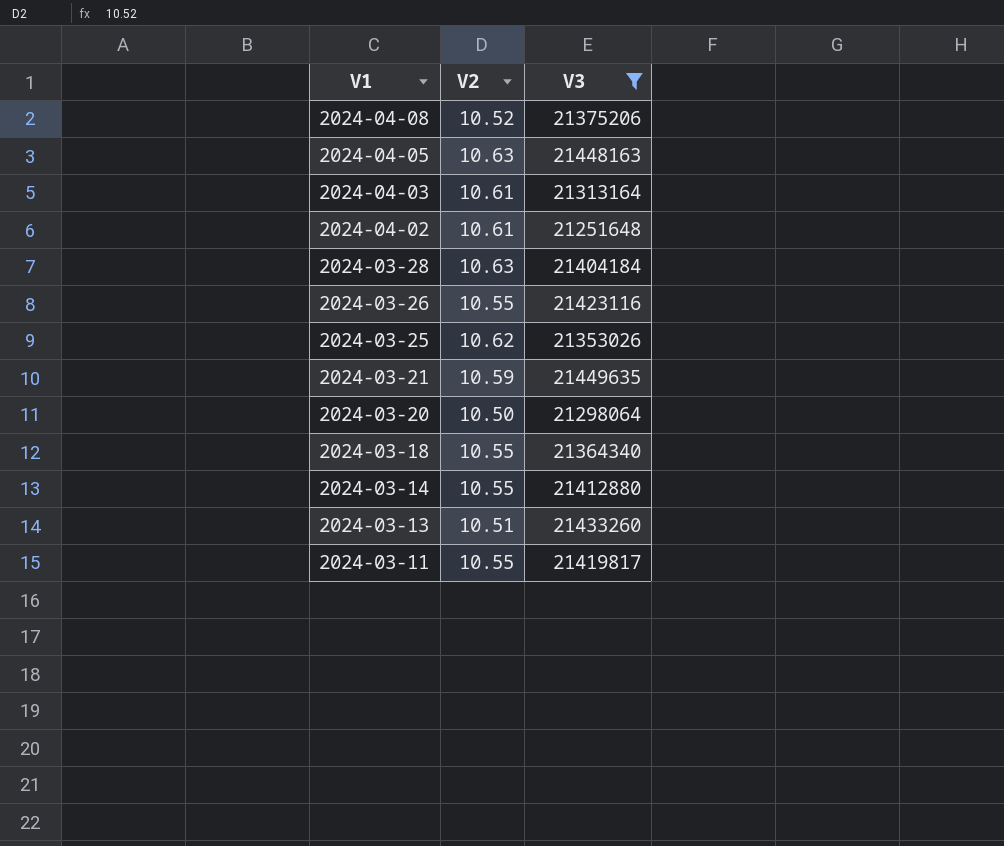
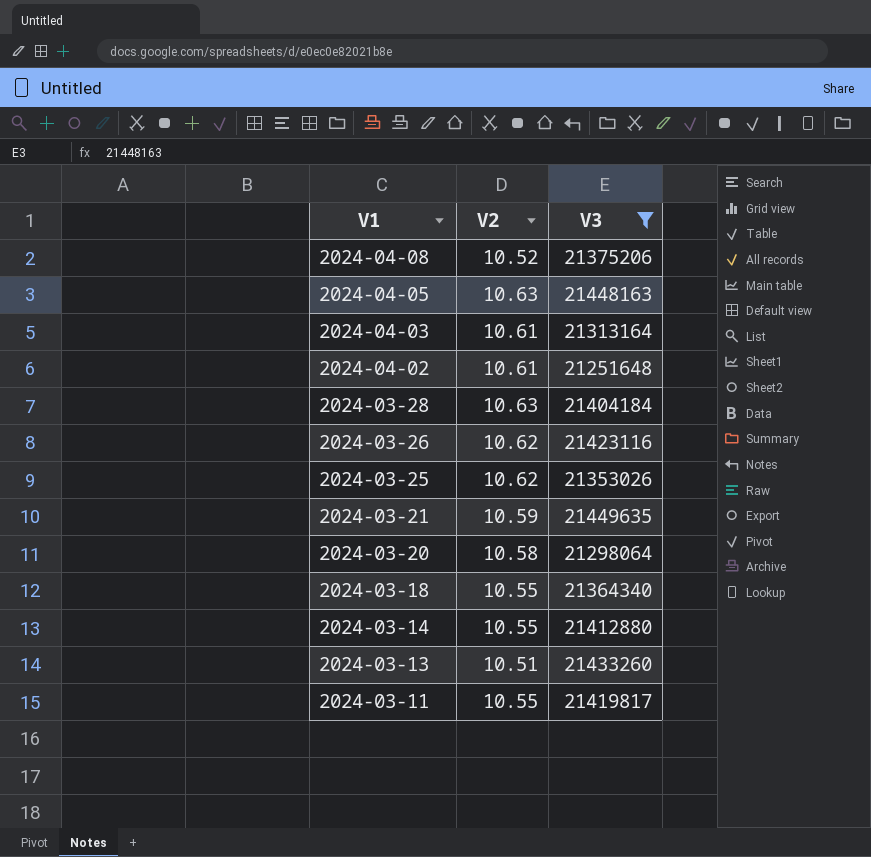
2024-03-26 | V2: 10.55 -> 10.62
2024-03-20 | V2: 10.50 -> 10.58

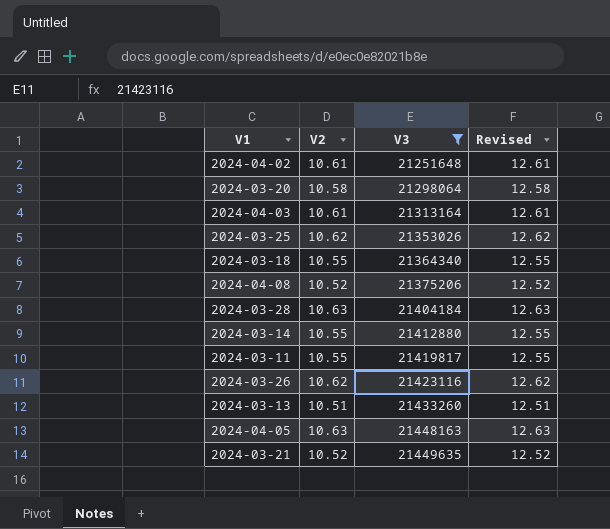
row order: V1 descending -> V3 ascending
column Revised | formula: none -> [V2] + 2
2024-03-21 | V2: 10.59 -> 10.52

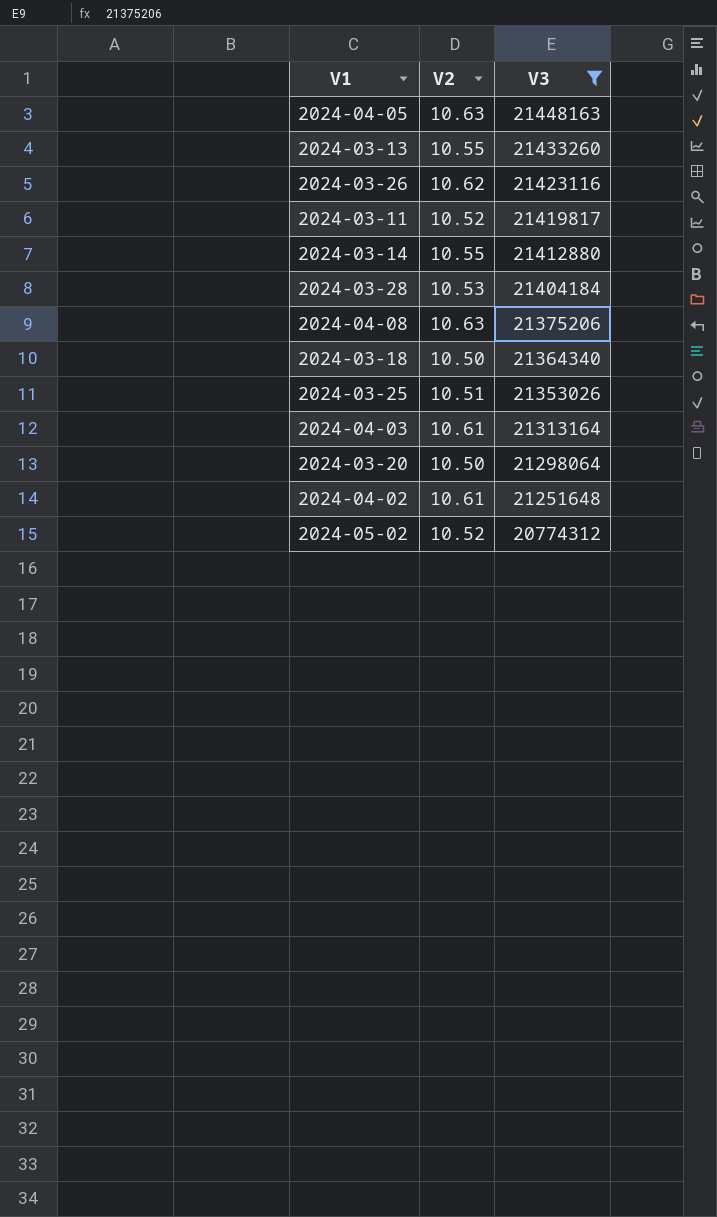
row order: V3 ascending -> V3 descending
column Revised | formula: [V2] + 2 -> none
row 2024-03-21: 10.52 | 21449635 | 12.52 -> none
2024-03-13 | V2: 10.51 -> 10.55
2024-03-11 | V2: 10.55 -> 10.52
2024-03-28 | V2: 10.63 -> 10.53
2024-04-08 | V2: 10.52 -> 10.63
2024-03-18 | V2: 10.55 -> 10.50
2024-03-25 | V2: 10.62 -> 10.51
2024-03-20 | V2: 10.58 -> 10.50
row 2024-05-02: none -> 10.52 | 20774312

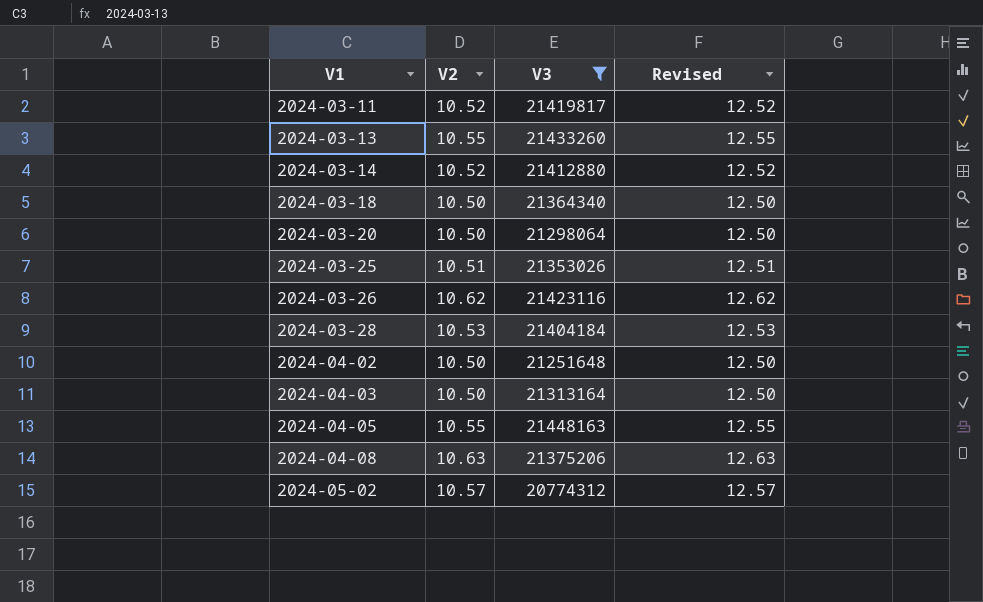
row order: V3 descending -> V1 ascending
column Revised | formula: none -> [V2] + 2
2024-03-14 | V2: 10.55 -> 10.52
2024-04-02 | V2: 10.61 -> 10.50
2024-04-03 | V2: 10.61 -> 10.50
2024-04-05 | V2: 10.63 -> 10.55
2024-05-02 | V2: 10.52 -> 10.57

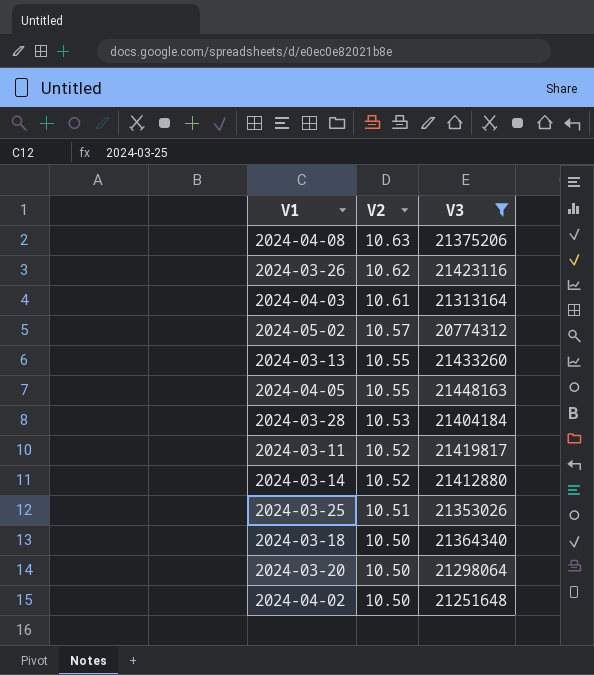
row order: V1 ascending -> V2 descending
column Revised | formula: [V2] + 2 -> none
2024-04-03 | V2: 10.50 -> 10.61

